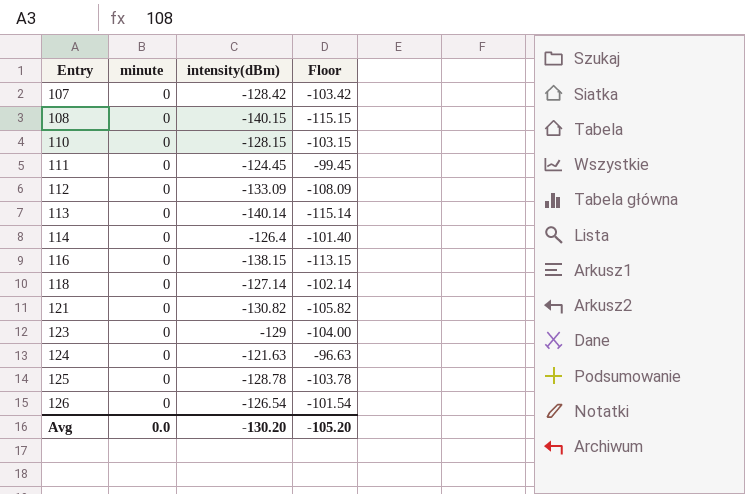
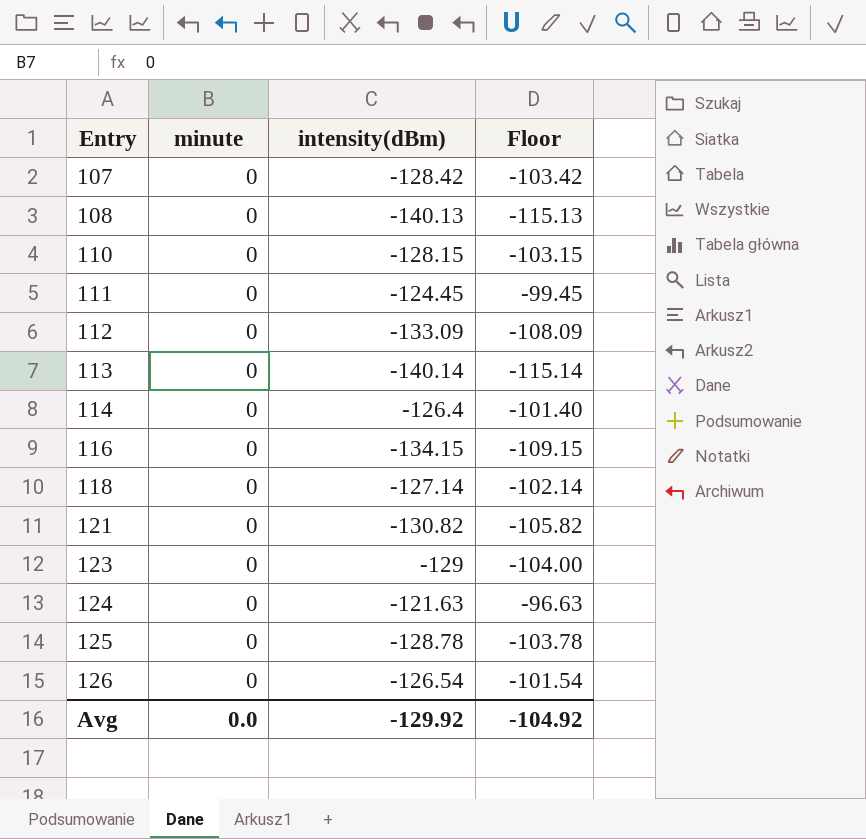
108 | intensity(dBm): -140.15 -> -140.13
108 | Floor: -115.15 -> -115.13
116 | intensity(dBm): -138.15 -> -134.15
116 | Floor: -113.15 -> -109.15
Avg | intensity(dBm): -130.20 -> -129.92
Avg | Floor: -105.20 -> -104.92

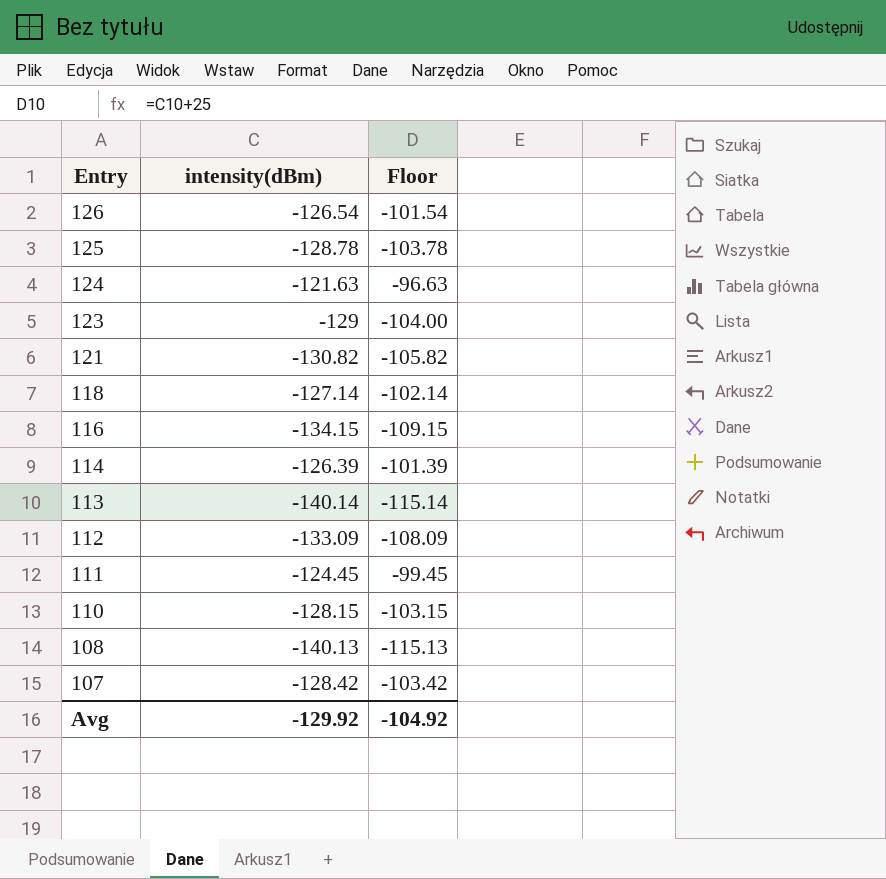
row order: Entry ascending -> Entry descending
column minute | position: 2 -> none
114 | intensity(dBm): -126.4 -> -126.39
114 | Floor: -101.40 -> -101.39

